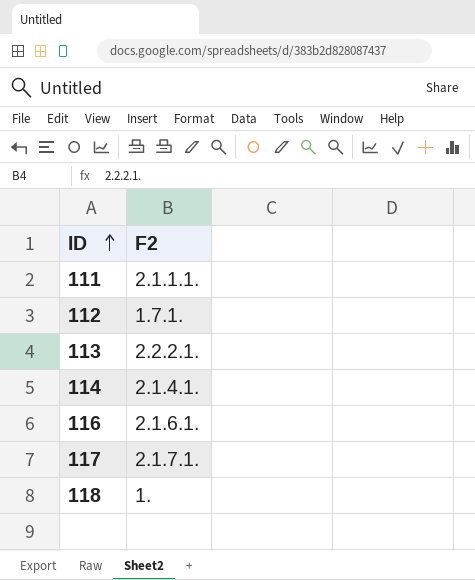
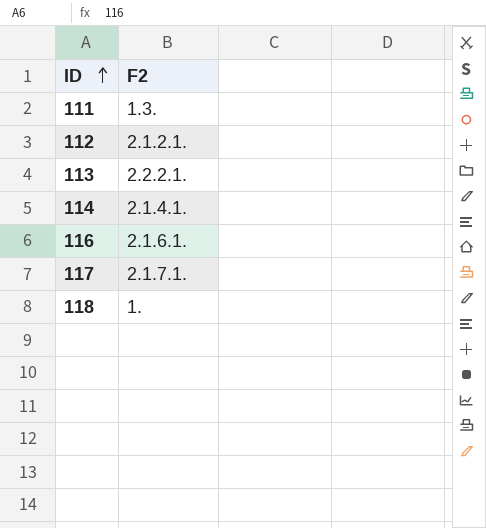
111 | F2: 2.1.1.1. -> 1.3.
112 | F2: 1.7.1. -> 2.1.2.1.

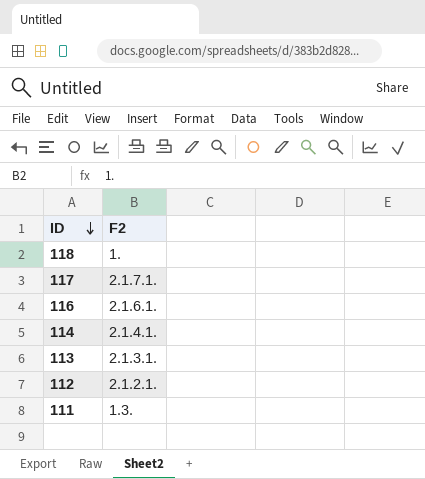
row order: ID ascending -> ID descending
113 | F2: 2.2.2.1. -> 2.1.3.1.

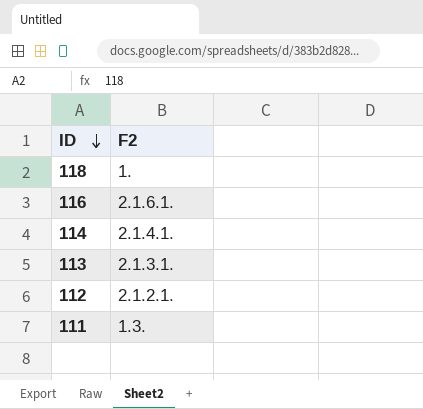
row 117: 2.1.7.1. -> none

